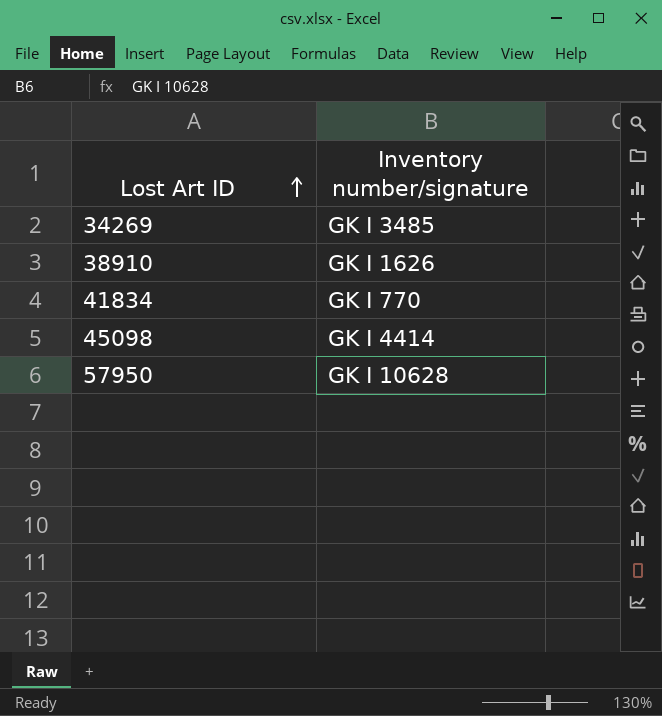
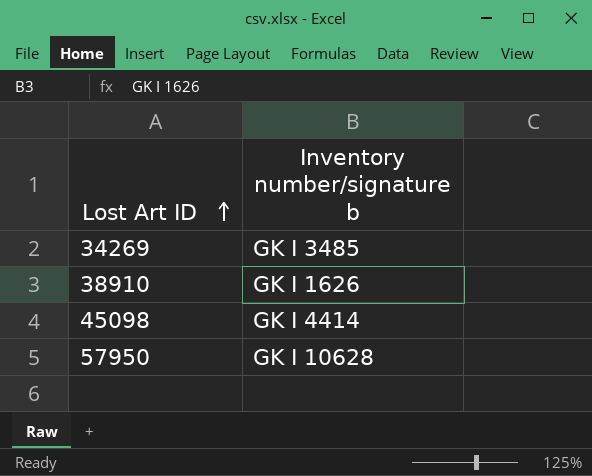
column name: Inventory number/signature -> Inventory number/signature b
row 41834: GK I 770 -> none

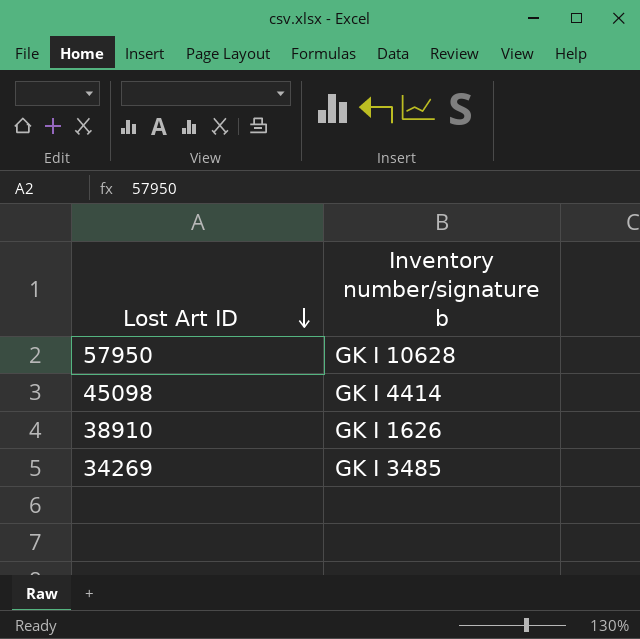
row order: Lost Art ID ascending -> Lost Art ID descending

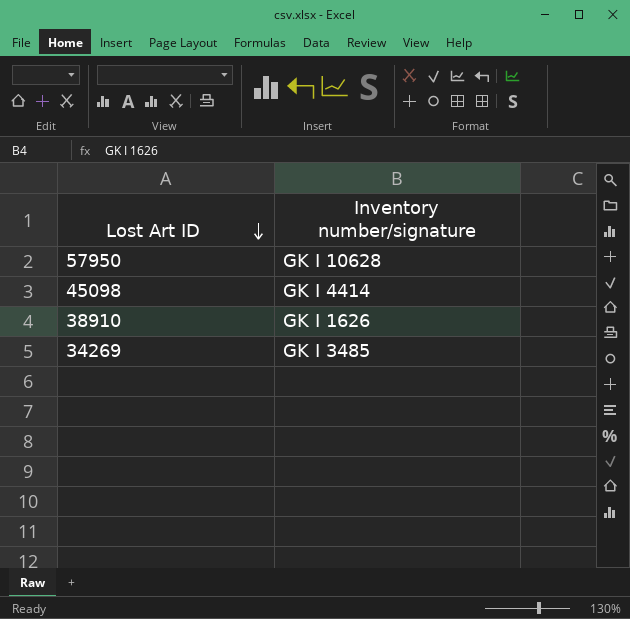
column name: Inventory number/signature b -> Inventory number/signature

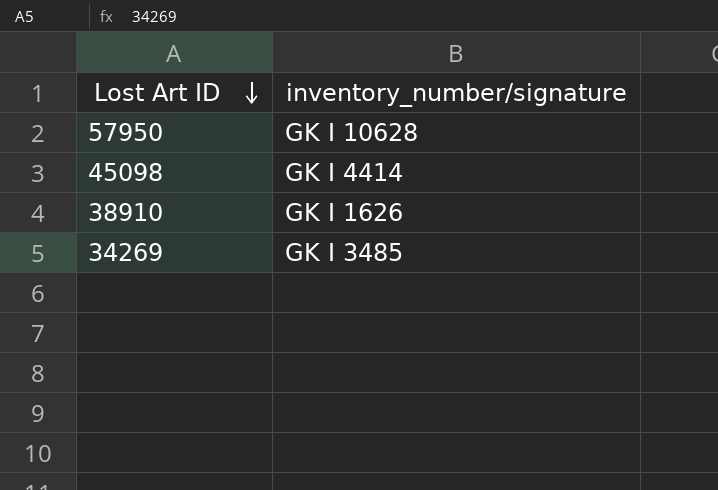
column name: Inventory number/signature -> inventory_number/signature

